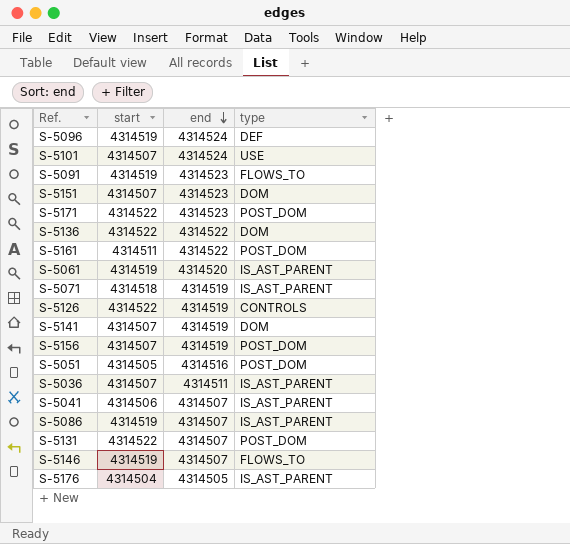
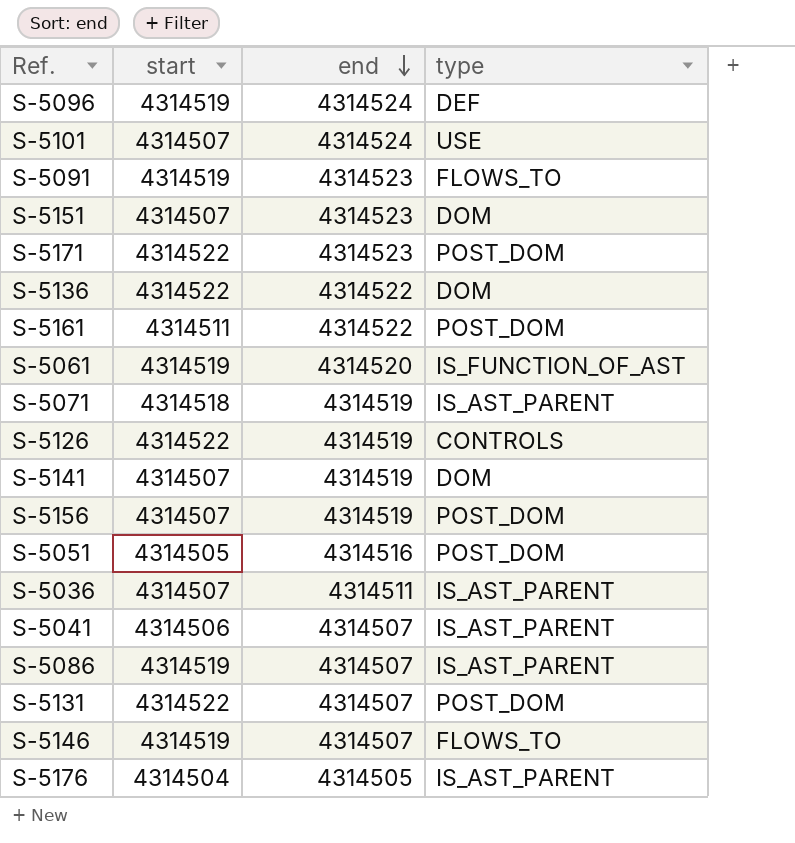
S-5061 | type: IS_AST_PARENT -> IS_FUNCTION_OF_AST

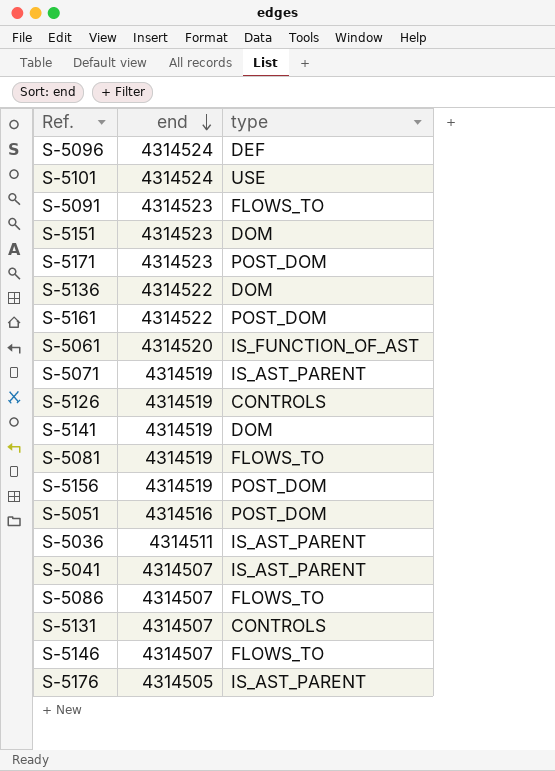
column start | position: 2 -> none
row S-5081: none -> 4314519 | FLOWS_TO
S-5086 | type: IS_AST_PARENT -> FLOWS_TO
S-5131 | type: POST_DOM -> CONTROLS

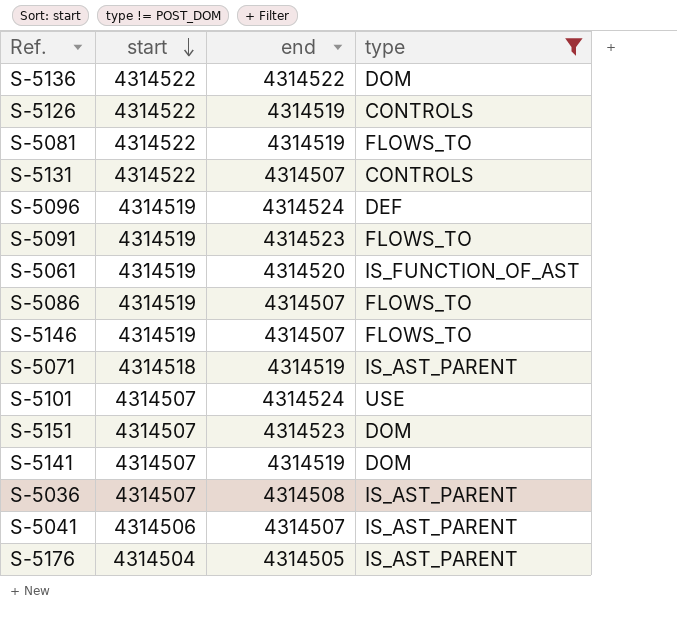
filter: none -> type != POST_DOM
row order: end descending -> start descending
column start | position: none -> 2
S-5036 | end: 4314511 -> 4314508

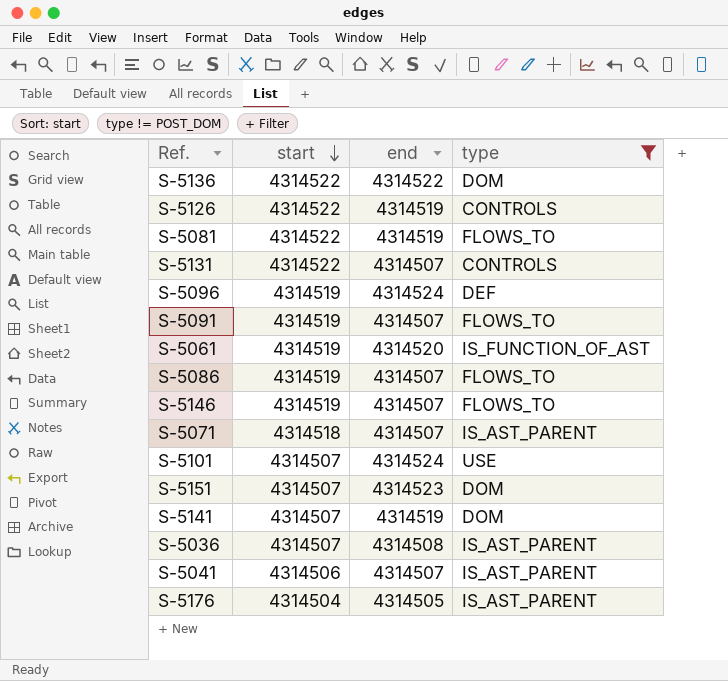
S-5091 | end: 4314523 -> 4314507
S-5071 | end: 4314519 -> 4314507

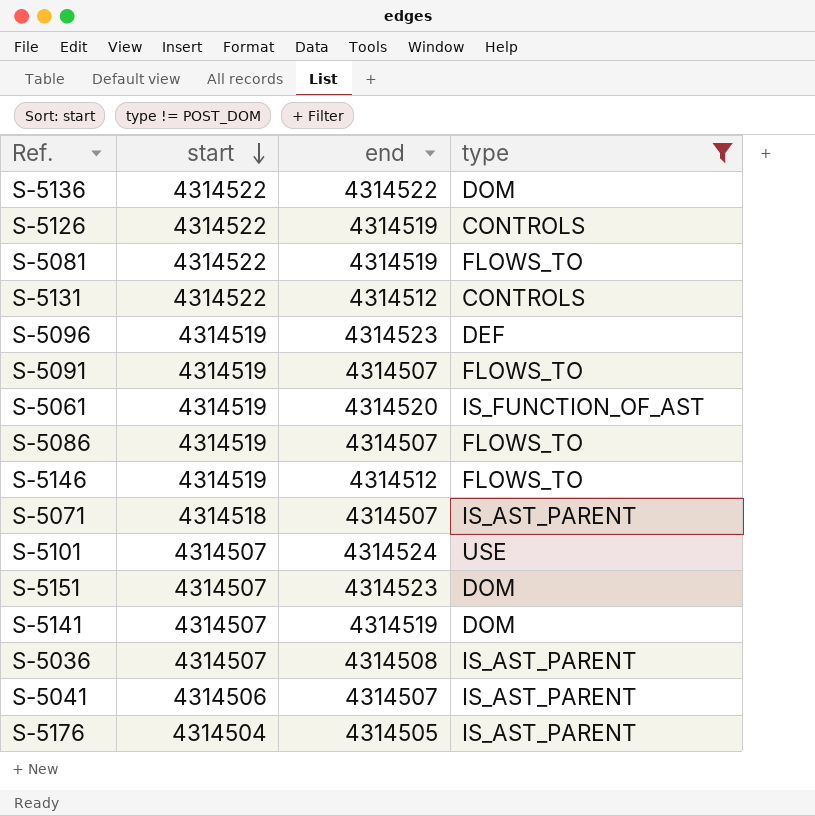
S-5131 | end: 4314507 -> 4314512
S-5096 | end: 4314524 -> 4314523
S-5146 | end: 4314507 -> 4314512

